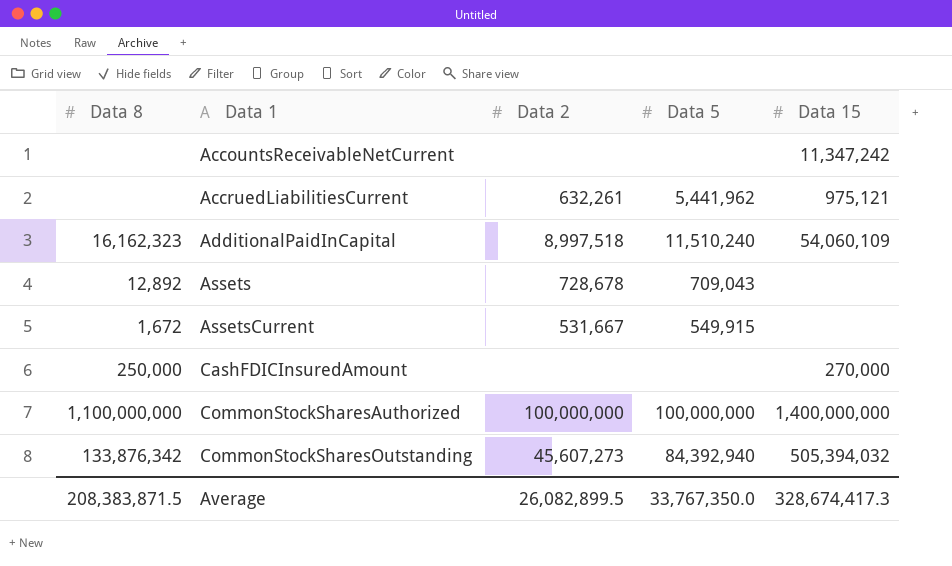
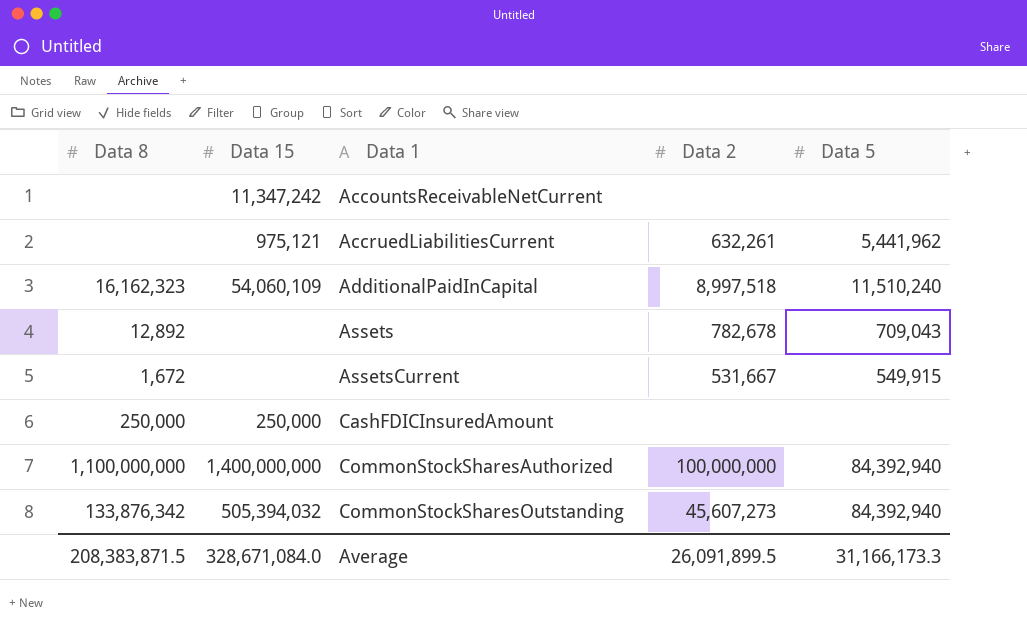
column Data 15 | position: 5 -> 2
Assets | Data 2: 728,678 -> 782,678
CashFDICInsuredAmount | Data 15: 270,000 -> 250,000
CommonStockSharesAuthorized | Data 5: 100,000,000 -> 84,392,940
Average | Data 15: 328,674,417.3 -> 328,671,084.0
Average | Data 2: 26,082,899.5 -> 26,091,899.5
Average | Data 5: 33,767,350.0 -> 31,166,173.3

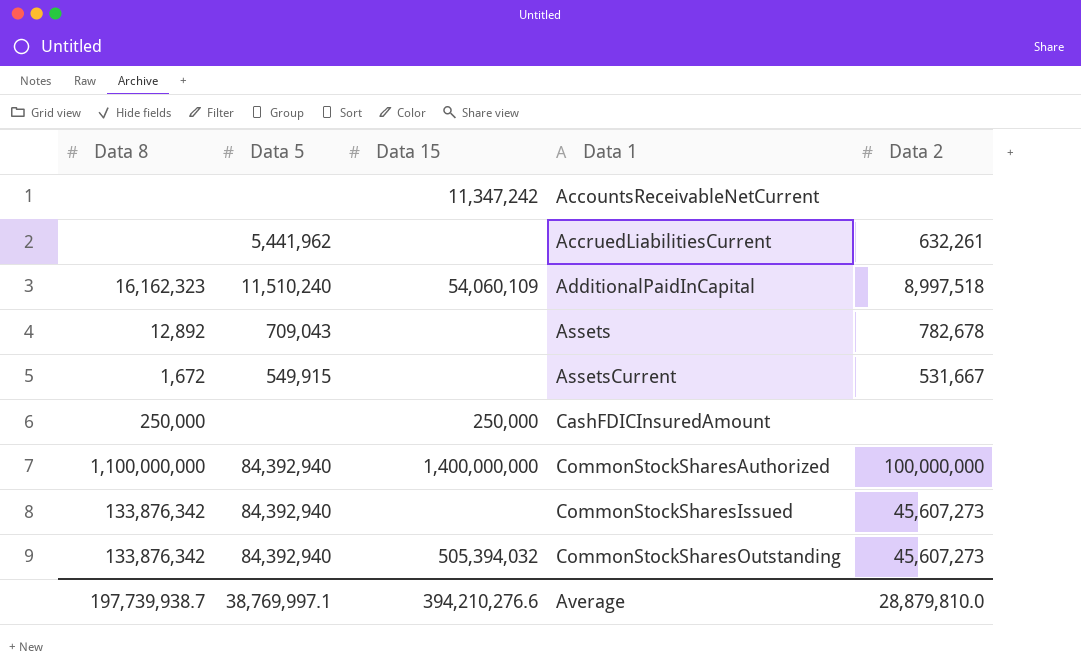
column Data 5 | position: 5 -> 2
AccruedLiabilitiesCurrent | Data 15: 975,121 -> none
row CommonStockSharesIssued: none -> 133,876,342 | 84,392,940 | none | 45,607,273
Average | Data 8: 208,383,871.5 -> 197,739,938.7
Average | Data 5: 31,166,173.3 -> 38,769,997.1
Average | Data 15: 328,671,084.0 -> 394,210,276.6
Average | Data 2: 26,091,899.5 -> 28,879,810.0

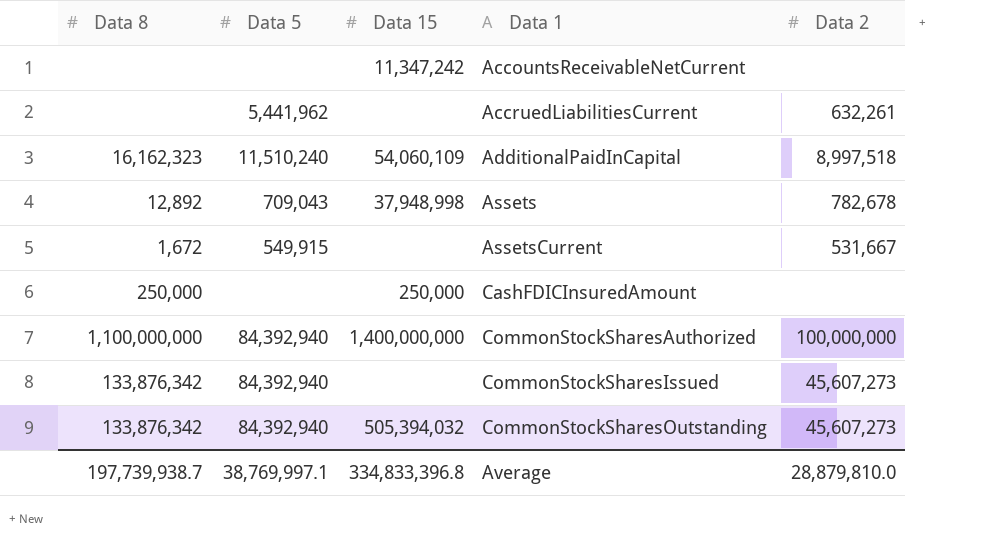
Assets | Data 15: none -> 37,948,998
Average | Data 15: 394,210,276.6 -> 334,833,396.8

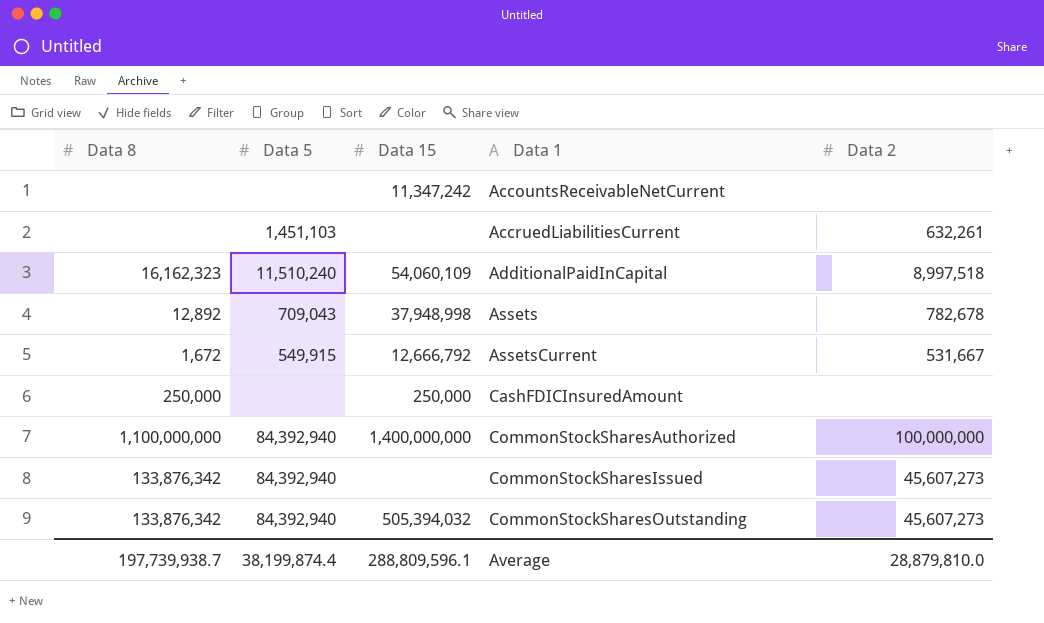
AccruedLiabilitiesCurrent | Data 5: 5,441,962 -> 1,451,103
AssetsCurrent | Data 15: none -> 12,666,792
Average | Data 5: 38,769,997.1 -> 38,199,874.4
Average | Data 15: 334,833,396.8 -> 288,809,596.1

